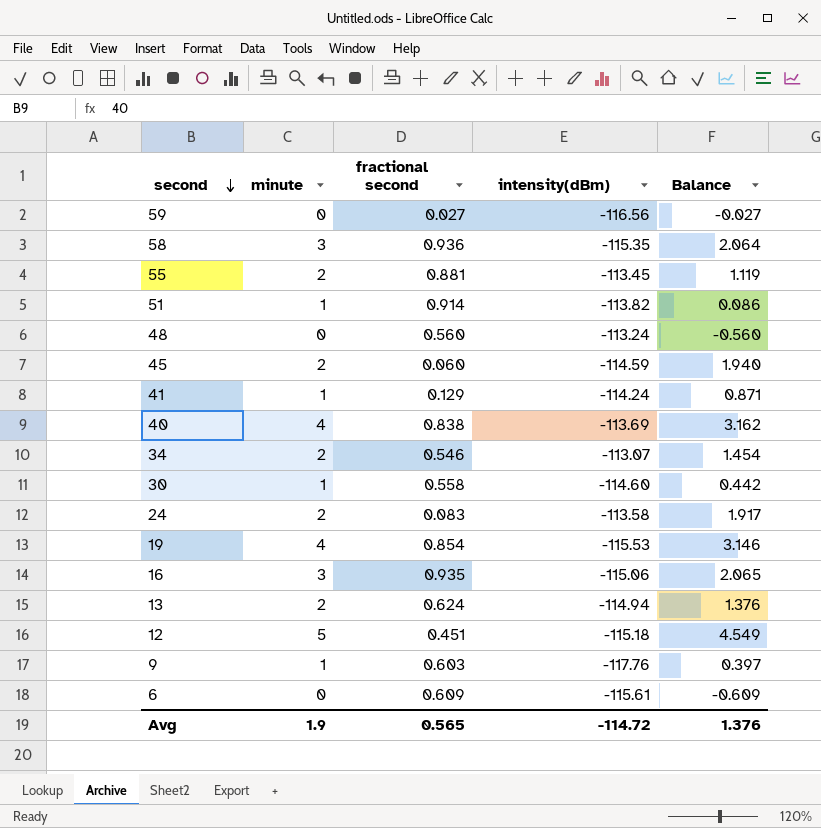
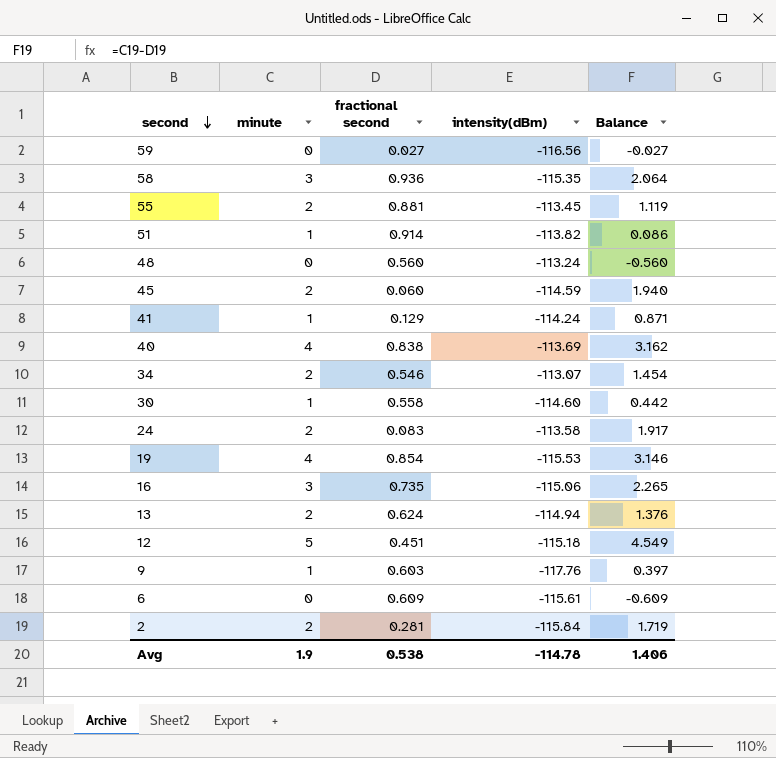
16 | fractional second: 0.935 -> 0.735
16 | Balance: 2.065 -> 2.265
row 2: none -> 2 | 0.281 | -115.84 | 1.719
Avg | fractional second: 0.565 -> 0.538
Avg | intensity(dBm): -114.72 -> -114.78
Avg | Balance: 1.376 -> 1.406

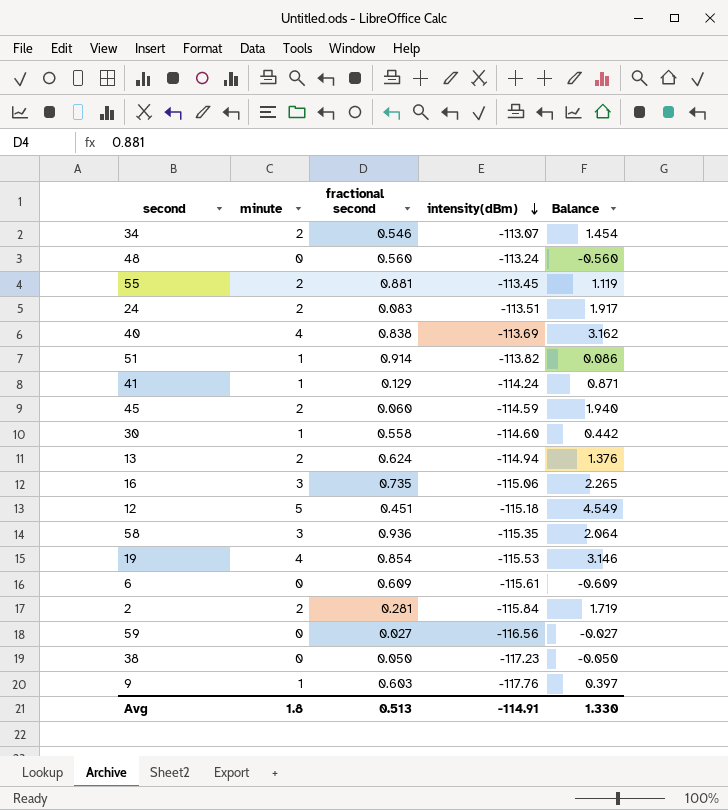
row order: second descending -> intensity(dBm) descending
24 | intensity(dBm): -113.58 -> -113.51
row 38: none -> 0 | 0.050 | -117.23 | -0.050
Avg | minute: 1.9 -> 1.8
Avg | fractional second: 0.538 -> 0.513
Avg | intensity(dBm): -114.78 -> -114.91
Avg | Balance: 1.406 -> 1.330

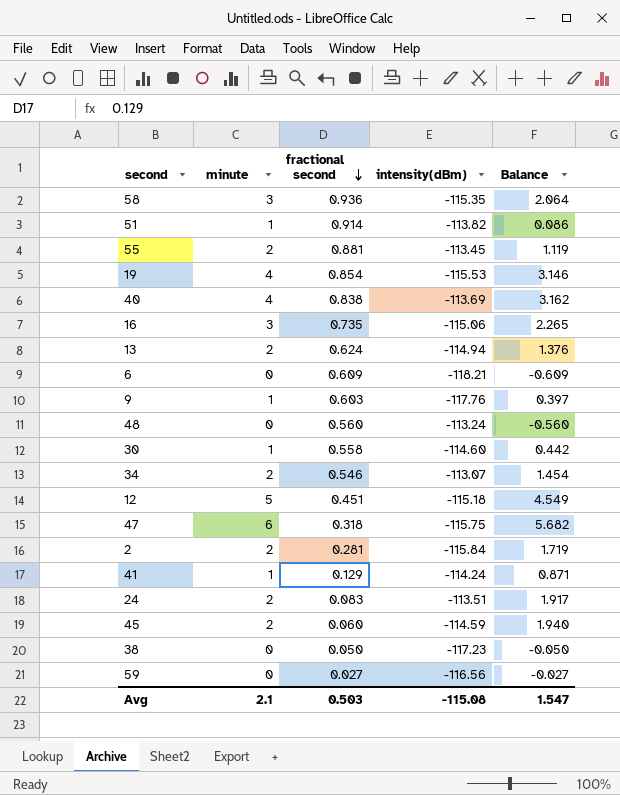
row order: intensity(dBm) descending -> fractional second descending
6 | intensity(dBm): -115.61 -> -118.21
row 47: none -> 6 | 0.318 | -115.75 | 5.682
Avg | minute: 1.8 -> 2.1
Avg | fractional second: 0.513 -> 0.503
Avg | intensity(dBm): -114.91 -> -115.08
Avg | Balance: 1.330 -> 1.547

